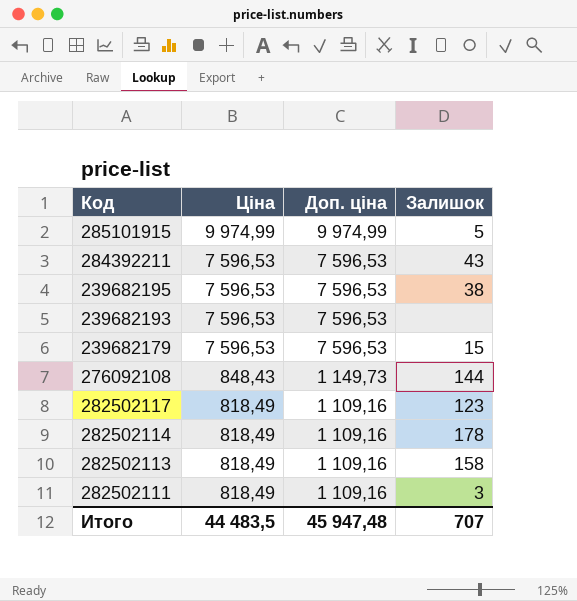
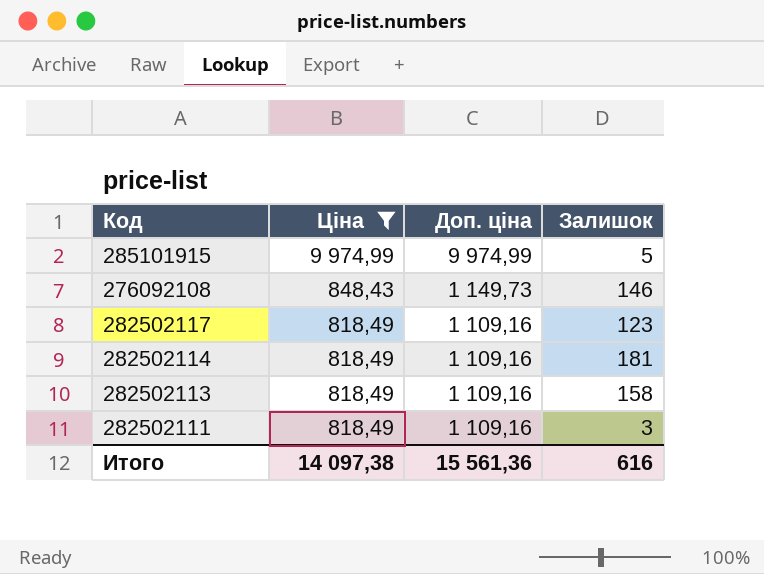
filter: none -> Ціна != 7 596,53
276092108 | Залишок: 144 -> 146
282502114 | Залишок: 178 -> 181
Итого | Ціна: 44 483,5 -> 14 097,38
Итого | Доп. ціна: 45 947,48 -> 15 561,36
Итого | Залишок: 707 -> 616

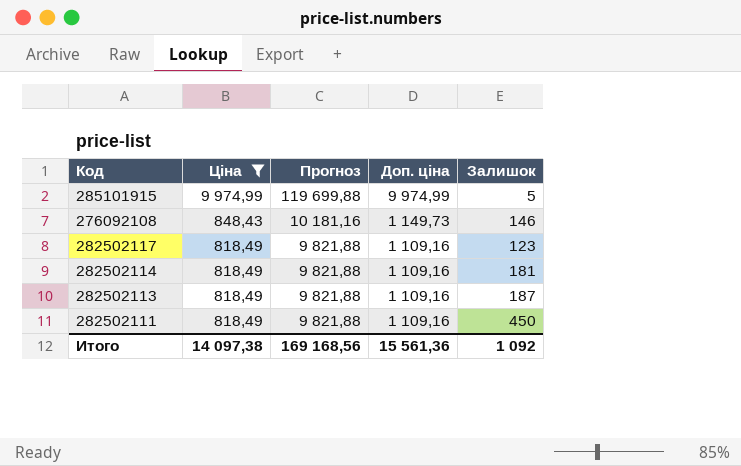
column Прогноз | formula: none -> [Ціна] * 12
282502113 | Залишок: 158 -> 187
282502111 | Залишок: 3 -> 450
Итого | Залишок: 616 -> 1 092

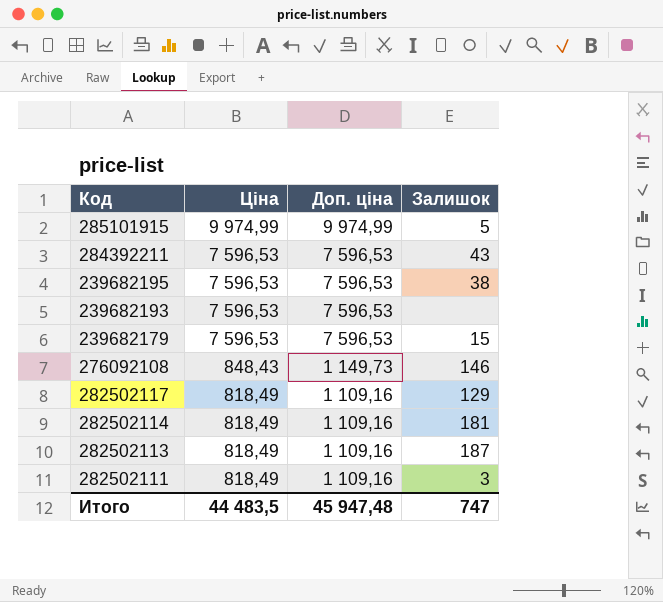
filter: Ціна != 7 596,53 -> none
column Прогноз | formula: [Ціна] * 12 -> none
282502117 | Залишок: 123 -> 129
282502111 | Залишок: 450 -> 3
Итого | Ціна: 14 097,38 -> 44 483,5
Итого | Доп. ціна: 15 561,36 -> 45 947,48
Итого | Залишок: 1 092 -> 747

